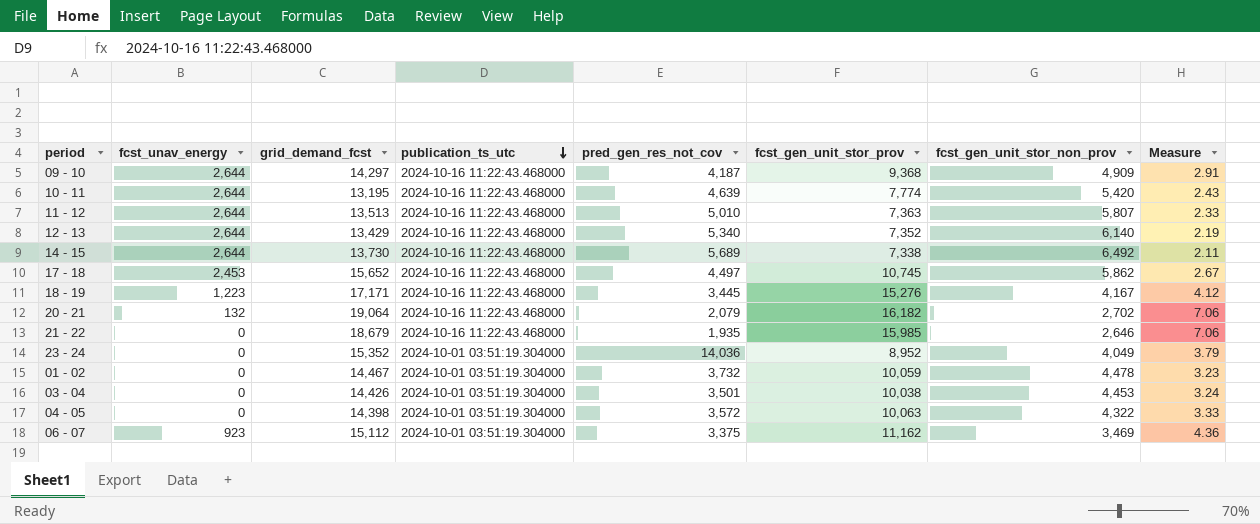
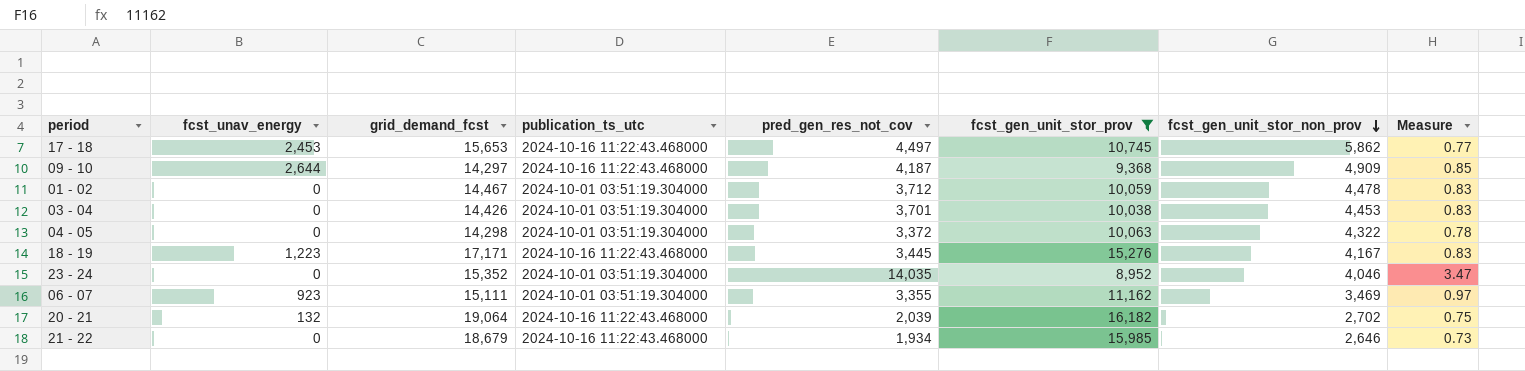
filter: none -> fcst_gen_unit_stor_prov >= 8,952
row order: publication_ts_utc descending -> fcst_gen_unit_stor_non_prov descending
column Measure | formula: [grid_demand_fcst] / [fcst_gen_unit_stor_non_prov] -> [pred_gen_res_not_cov] / [fcst_gen_unit_stor_non_prov]
17 - 18 | grid_demand_fcst: 15,652 -> 15,653
01 - 02 | pred_gen_res_not_cov: 3,732 -> 3,712
03 - 04 | pred_gen_res_not_cov: 3,501 -> 3,701
04 - 05 | grid_demand_fcst: 14,398 -> 14,298
04 - 05 | pred_gen_res_not_cov: 3,572 -> 3,372
23 - 24 | pred_gen_res_not_cov: 14,036 -> 14,035
23 - 24 | fcst_gen_unit_stor_non_prov: 4,049 -> 4,046
06 - 07 | grid_demand_fcst: 15,112 -> 15,111
06 - 07 | pred_gen_res_not_cov: 3,375 -> 3,355
20 - 21 | pred_gen_res_not_cov: 2,079 -> 2,039
21 - 22 | pred_gen_res_not_cov: 1,935 -> 1,934

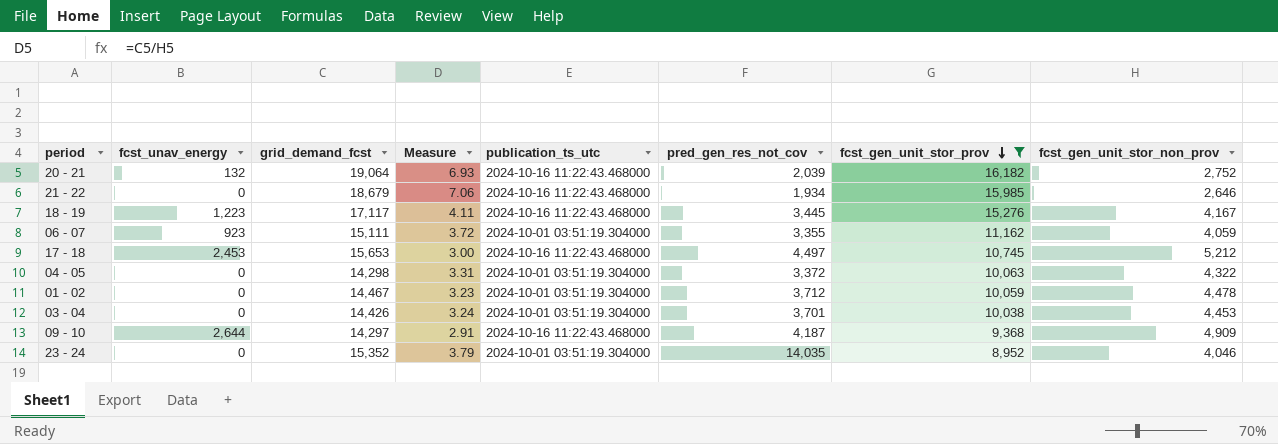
row order: fcst_gen_unit_stor_non_prov descending -> fcst_gen_unit_stor_prov descending
column Measure | formula: [pred_gen_res_not_cov] / [fcst_gen_unit_stor_non_prov] -> [grid_demand_fcst] / [fcst_gen_unit_stor_non_prov]
column Measure | position: 8 -> 4
20 - 21 | fcst_gen_unit_stor_non_prov: 2,702 -> 2,752
18 - 19 | grid_demand_fcst: 17,171 -> 17,117
06 - 07 | fcst_gen_unit_stor_non_prov: 3,469 -> 4,059
17 - 18 | fcst_gen_unit_stor_non_prov: 5,862 -> 5,212

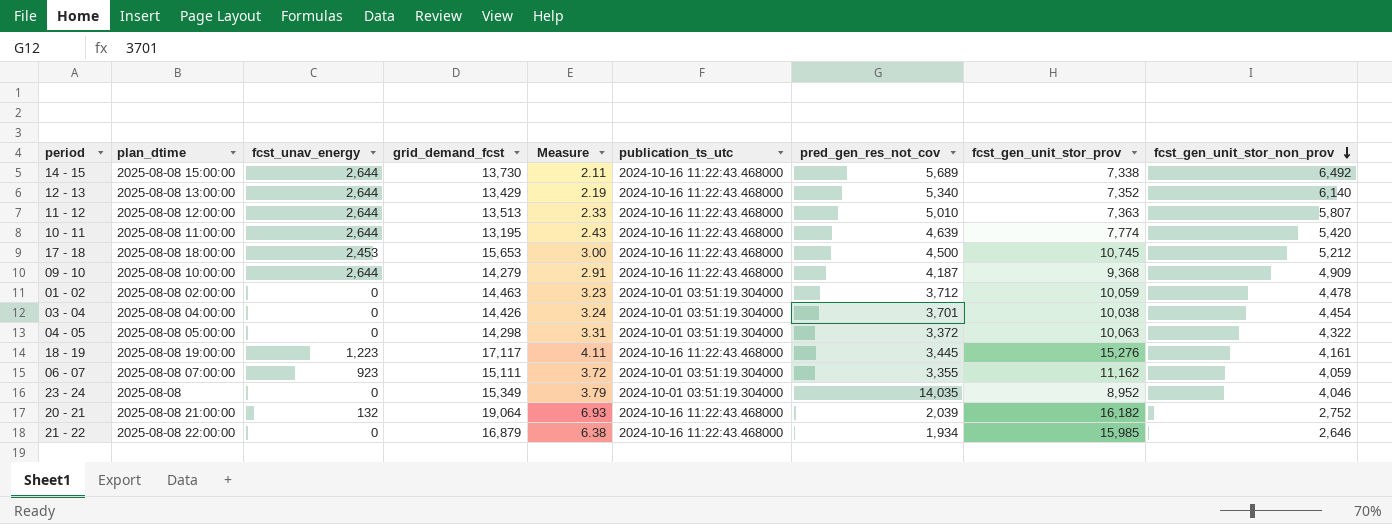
filter: fcst_gen_unit_stor_prov >= 8,952 -> none
row order: fcst_gen_unit_stor_prov descending -> fcst_gen_unit_stor_non_prov descending
column plan_dtime | position: none -> 2
17 - 18 | pred_gen_res_not_cov: 4,497 -> 4,500
09 - 10 | grid_demand_fcst: 14,297 -> 14,279
01 - 02 | grid_demand_fcst: 14,467 -> 14,463
03 - 04 | fcst_gen_unit_stor_non_prov: 4,453 -> 4,454
18 - 19 | fcst_gen_unit_stor_non_prov: 4,167 -> 4,161
23 - 24 | grid_demand_fcst: 15,352 -> 15,349
21 - 22 | grid_demand_fcst: 18,679 -> 16,879
21 - 22 | Measure: 7.06 -> 6.38

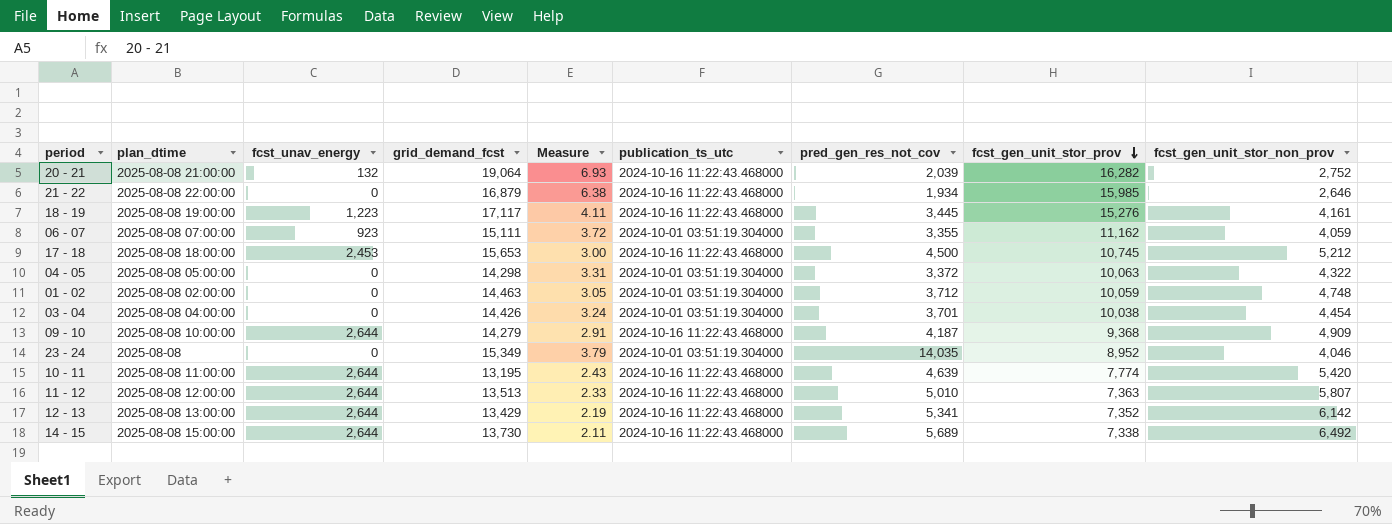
row order: fcst_gen_unit_stor_non_prov descending -> fcst_gen_unit_stor_prov descending
20 - 21 | fcst_gen_unit_stor_prov: 16,182 -> 16,282
01 - 02 | Measure: 3.23 -> 3.05
01 - 02 | fcst_gen_unit_stor_non_prov: 4,478 -> 4,748
12 - 13 | pred_gen_res_not_cov: 5,340 -> 5,341
12 - 13 | fcst_gen_unit_stor_non_prov: 6,140 -> 6,142

